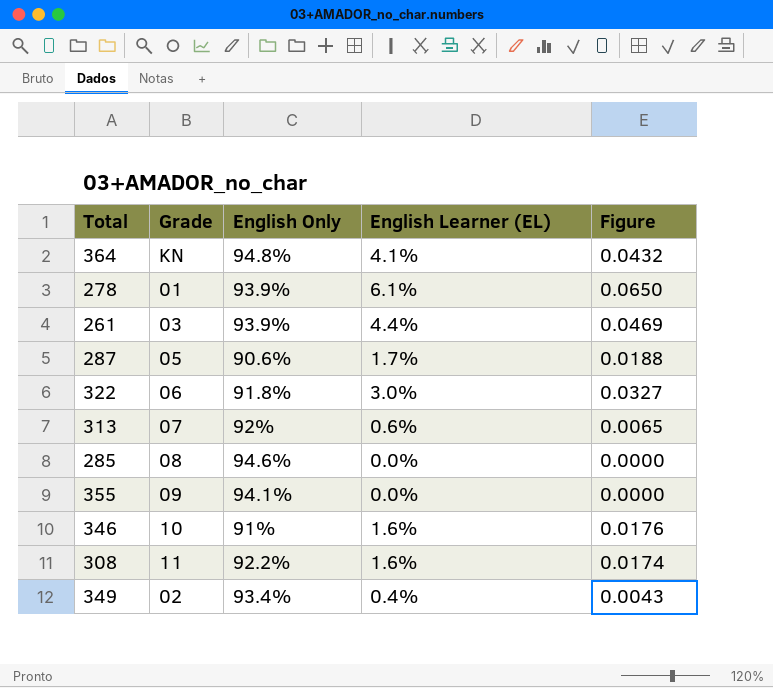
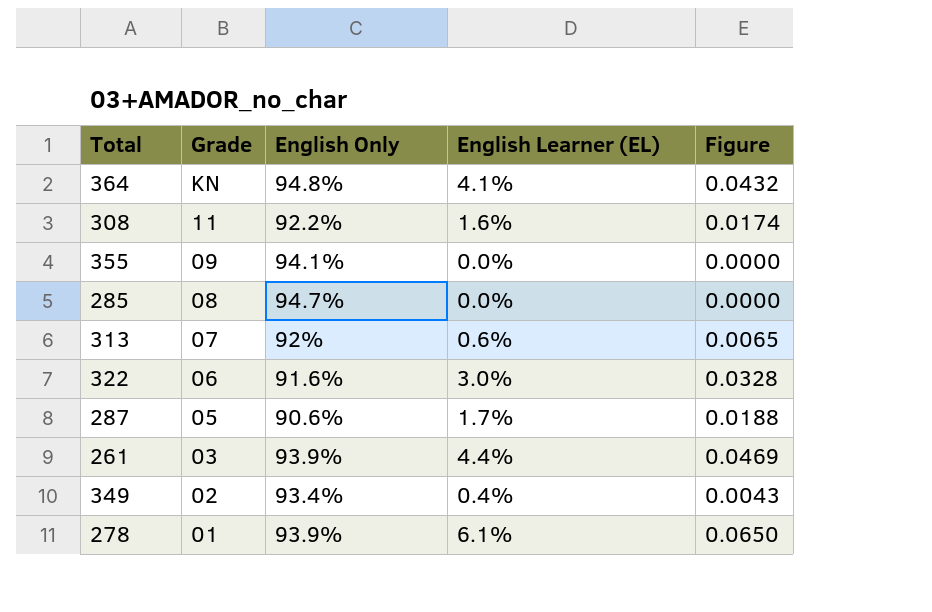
row order: none -> Grade descending
row 346: 10 | 91% | 1.6% | 0.0176 -> none
285 | English Only: 94.6% -> 94.7%
322 | English Only: 91.8% -> 91.6%
322 | Figure: 0.0327 -> 0.0328

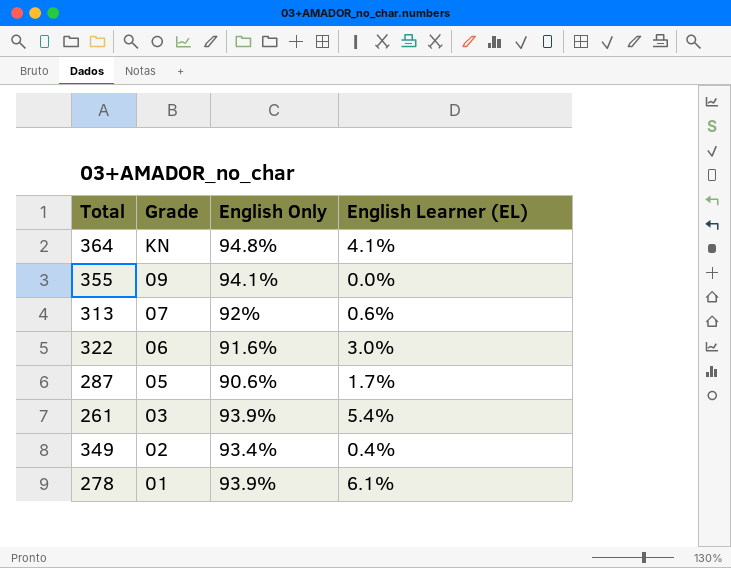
column Figure | formula: [English Learner (EL)] / [English Only] -> none
row 308: 11 | 92.2% | 1.6% | 0.0174 -> none
row 285: 08 | 94.7% | 0.0% | 0.0000 -> none
261 | English Learner (EL): 4.4% -> 5.4%

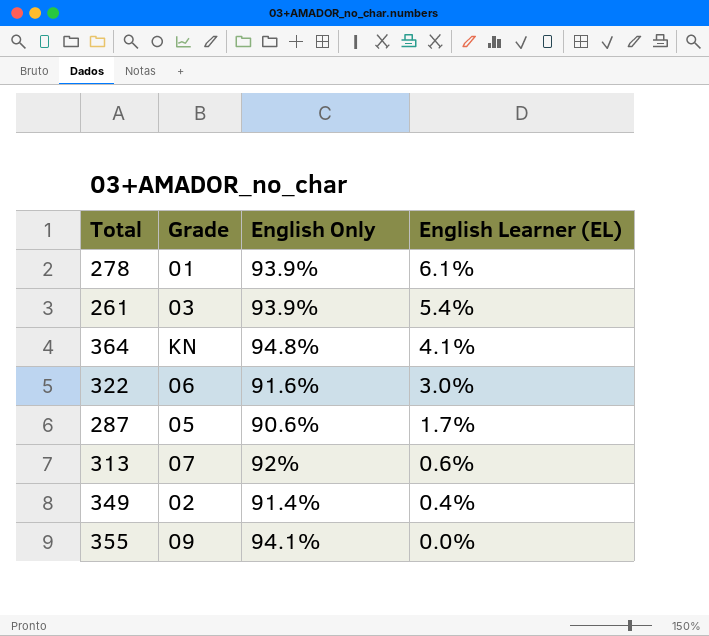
row order: Grade descending -> English Learner (EL) descending
349 | English Only: 93.4% -> 91.4%

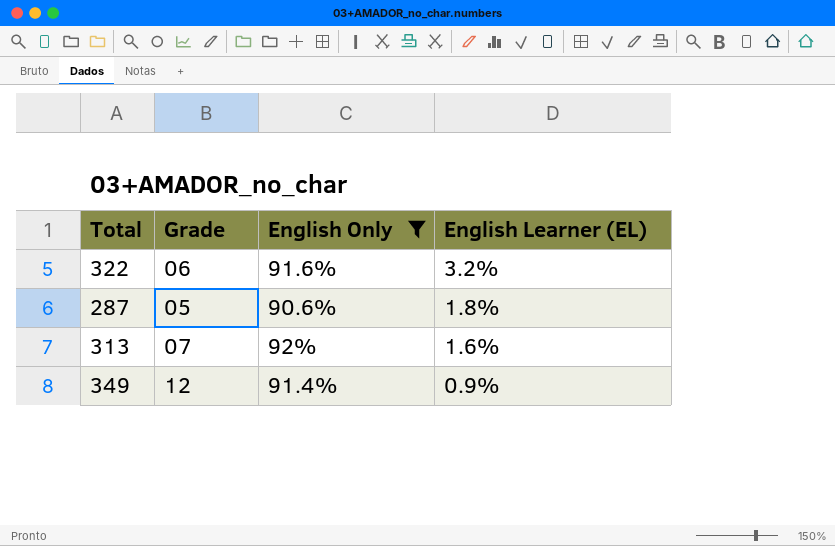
filter: none -> English Only <= 92%
322 | English Learner (EL): 3.0% -> 3.2%
287 | English Learner (EL): 1.7% -> 1.8%
313 | English Learner (EL): 0.6% -> 1.6%
349 | Grade: 02 -> 12
349 | English Learner (EL): 0.4% -> 0.9%

